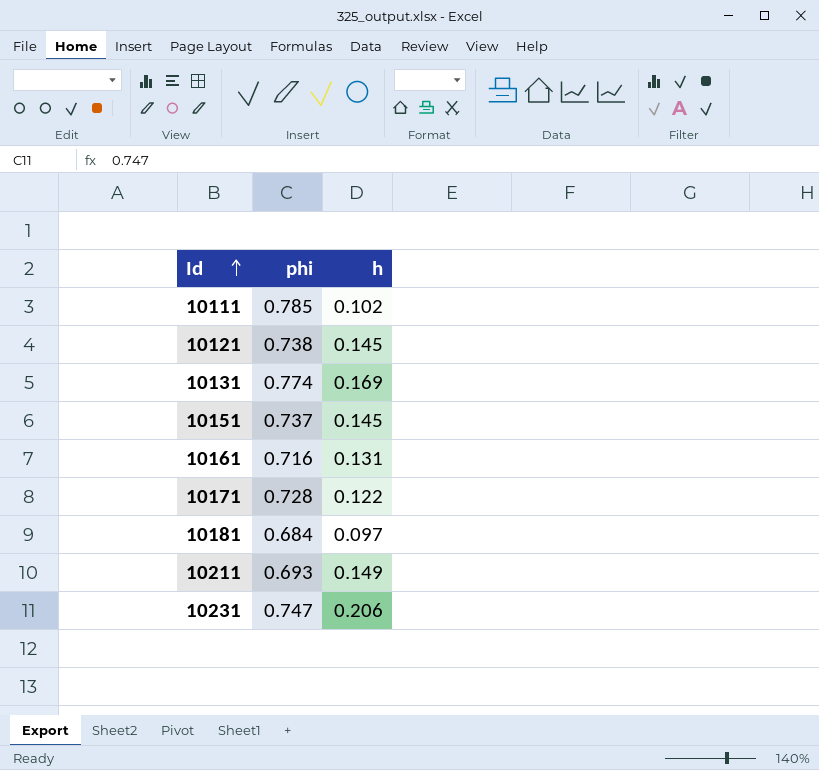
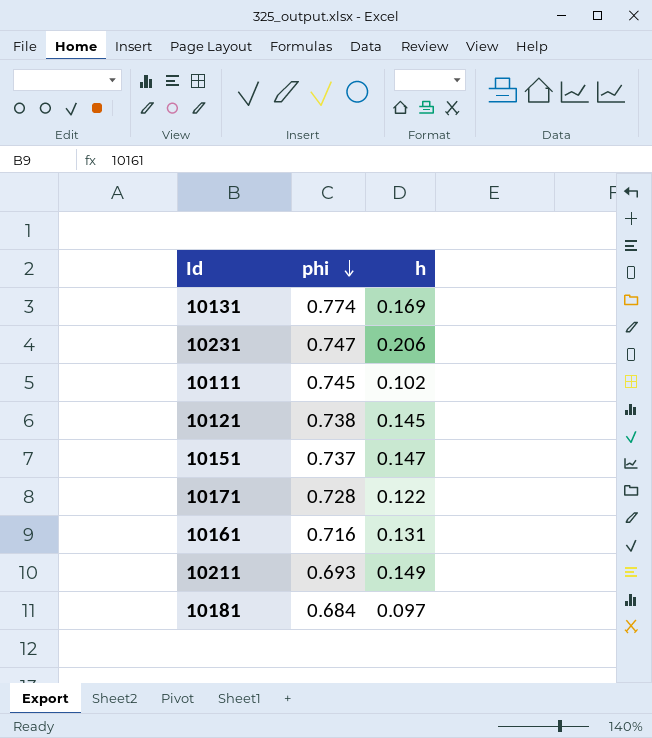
row order: Id ascending -> phi descending
10111 | phi: 0.785 -> 0.745
10151 | h: 0.145 -> 0.147

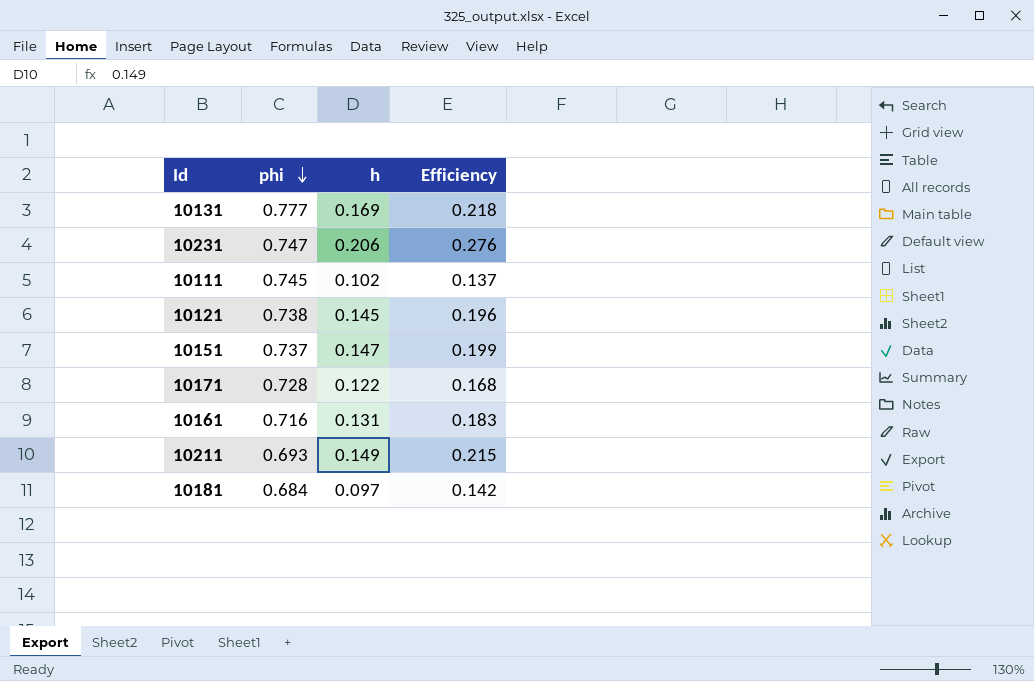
column Efficiency | formula: none -> [h] / [phi]
10131 | phi: 0.774 -> 0.777

